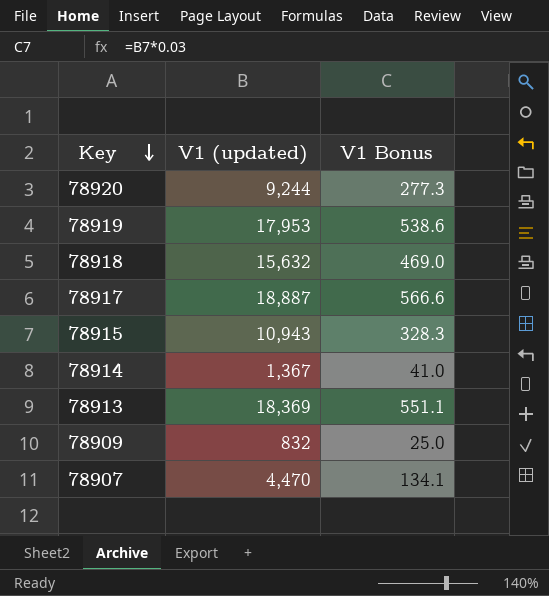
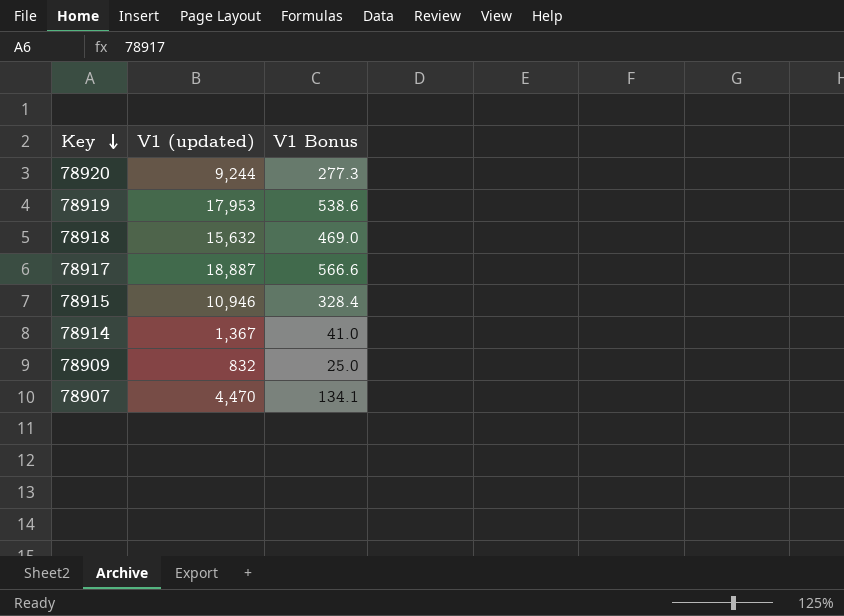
row 78913: 18,369 | 551.1 -> none
78915 | V1 (updated): 10,943 -> 10,946
78915 | V1 Bonus: 328.3 -> 328.4

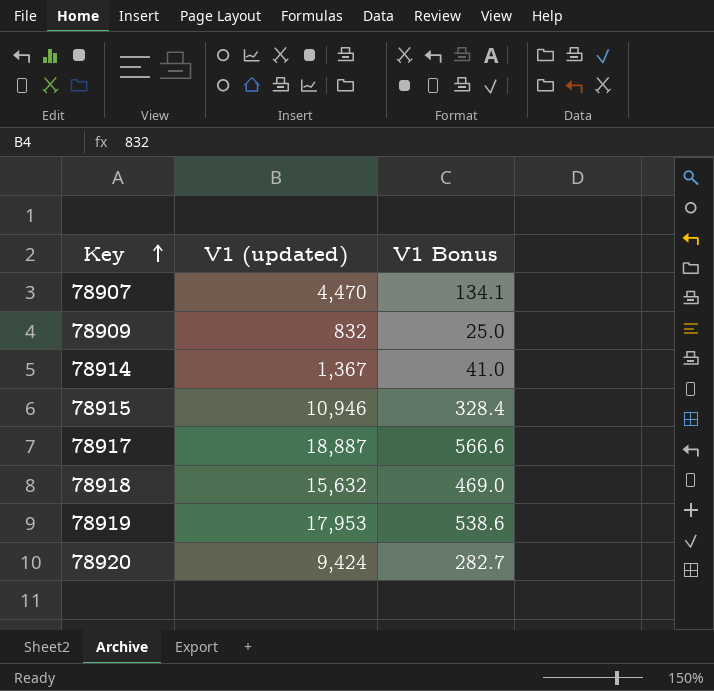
row order: Key descending -> Key ascending
78920 | V1 (updated): 9,244 -> 9,424
78920 | V1 Bonus: 277.3 -> 282.7

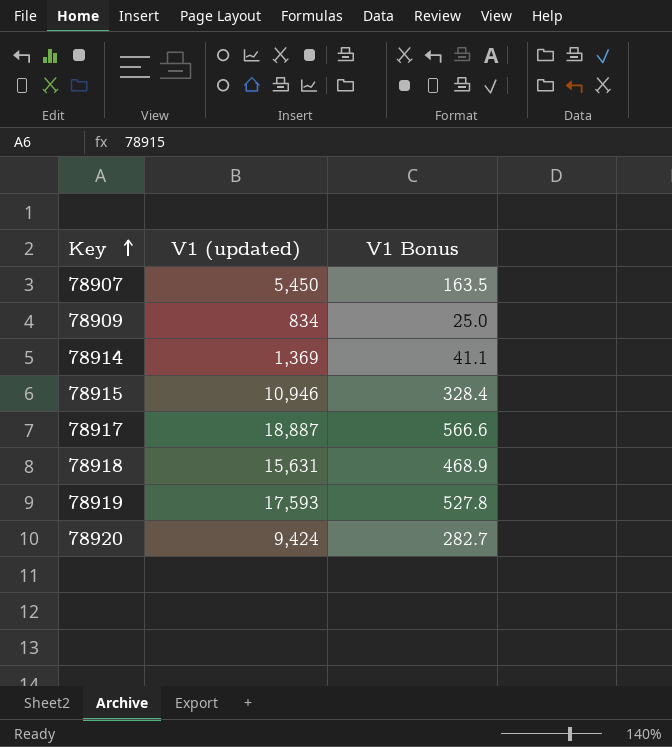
78907 | V1 (updated): 4,470 -> 5,450
78907 | V1 Bonus: 134.1 -> 163.5
78909 | V1 (updated): 832 -> 834
78914 | V1 (updated): 1,367 -> 1,369
78914 | V1 Bonus: 41.0 -> 41.1
78918 | V1 (updated): 15,632 -> 15,631
78918 | V1 Bonus: 469.0 -> 468.9
78919 | V1 (updated): 17,953 -> 17,593
78919 | V1 Bonus: 538.6 -> 527.8

